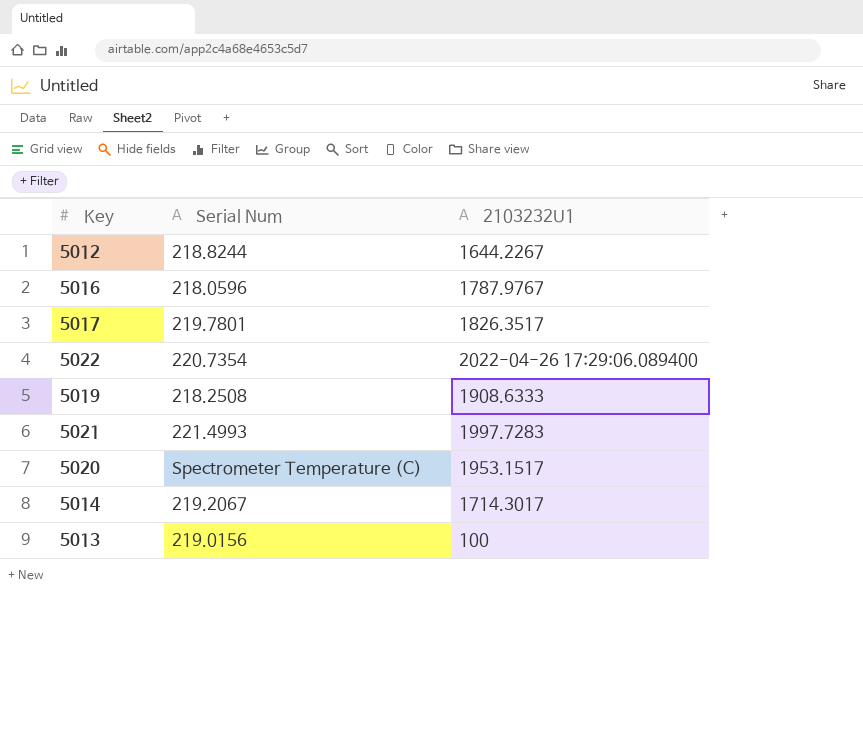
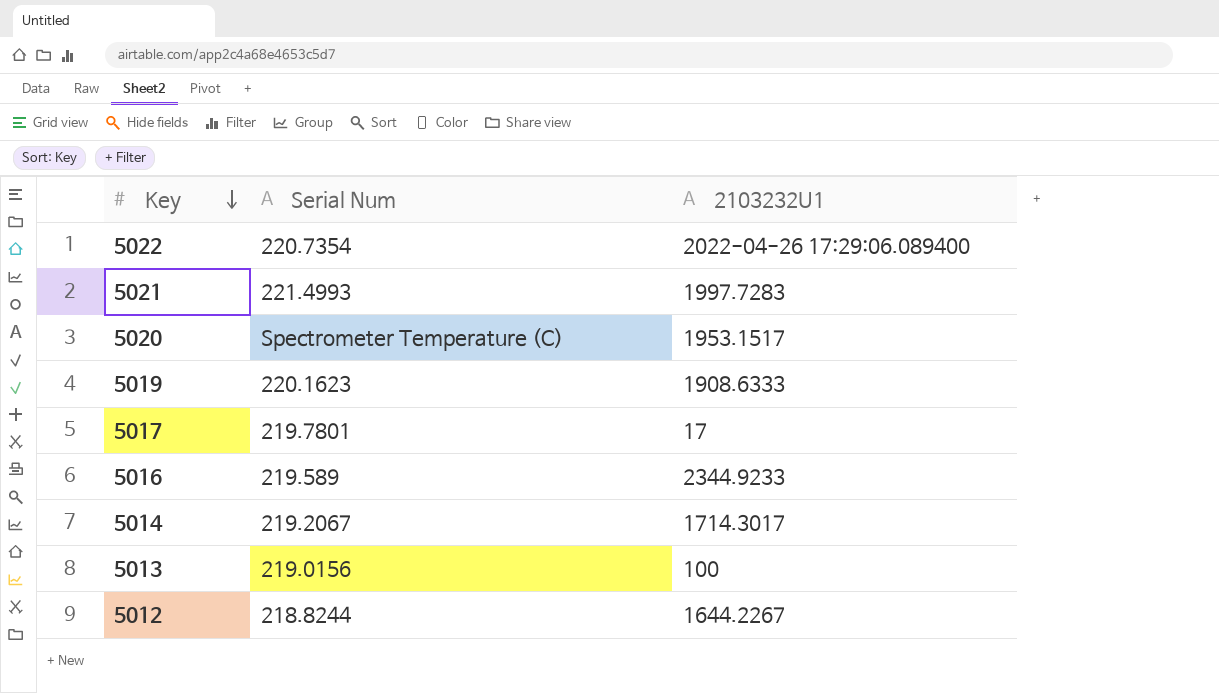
row order: none -> Key descending
5019 | Serial Num: 218.2508 -> 220.1623
5017 | 2103232U1: 1826.3517 -> 17
5016 | Serial Num: 218.0596 -> 219.589
5016 | 2103232U1: 1787.9767 -> 2344.9233

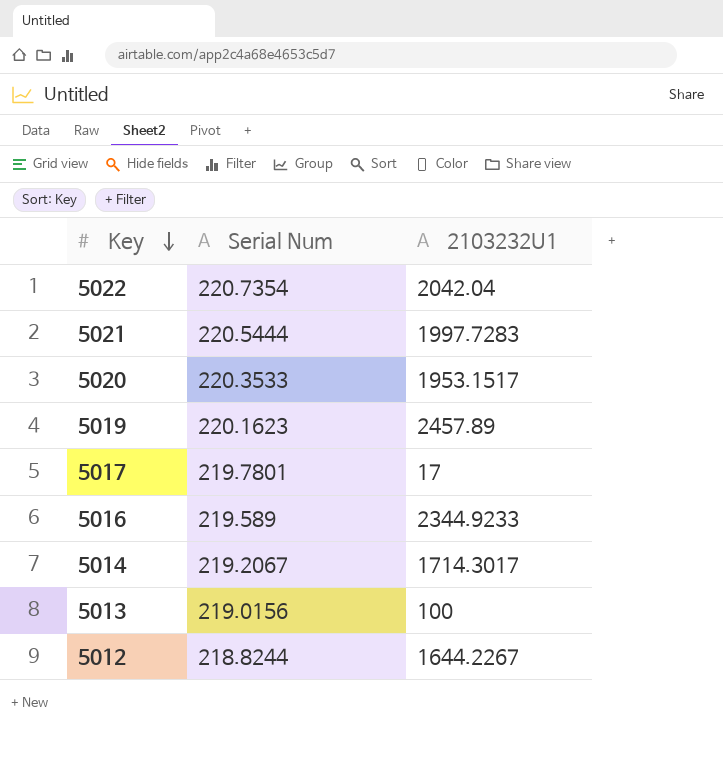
5022 | 2103232U1: 2022-04-26 17:29:06.089400 -> 2042.04
5021 | Serial Num: 221.4993 -> 220.5444
5020 | Serial Num: Spectrometer Temperature (C) -> 220.3533
5019 | 2103232U1: 1908.6333 -> 2457.89

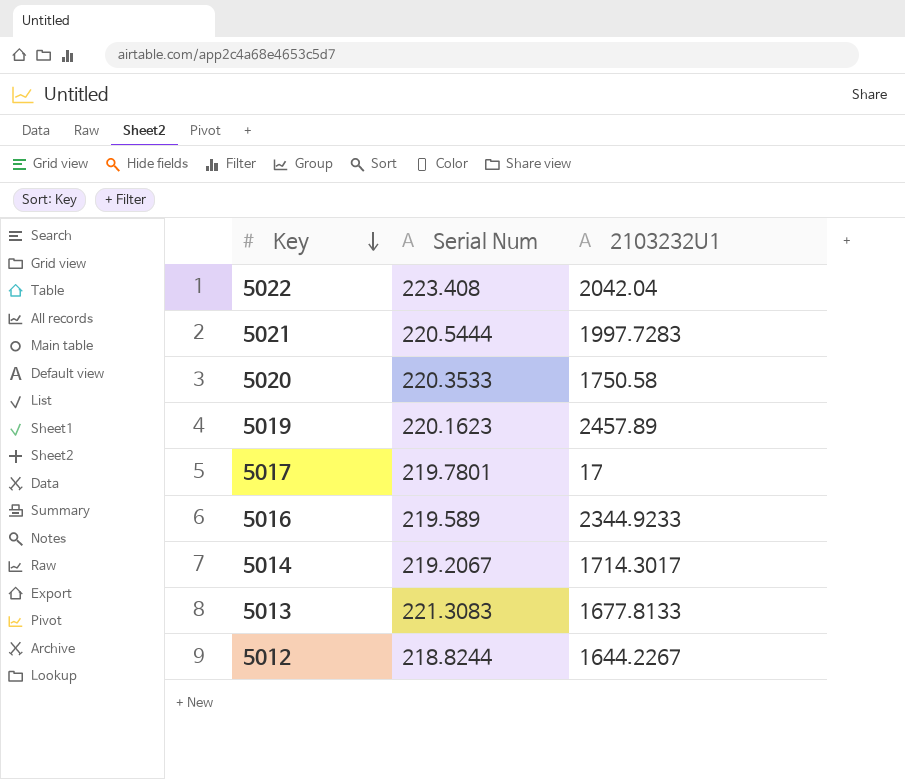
5022 | Serial Num: 220.7354 -> 223.408
5020 | 2103232U1: 1953.1517 -> 1750.58
5013 | Serial Num: 219.0156 -> 221.3083
5013 | 2103232U1: 100 -> 1677.8133

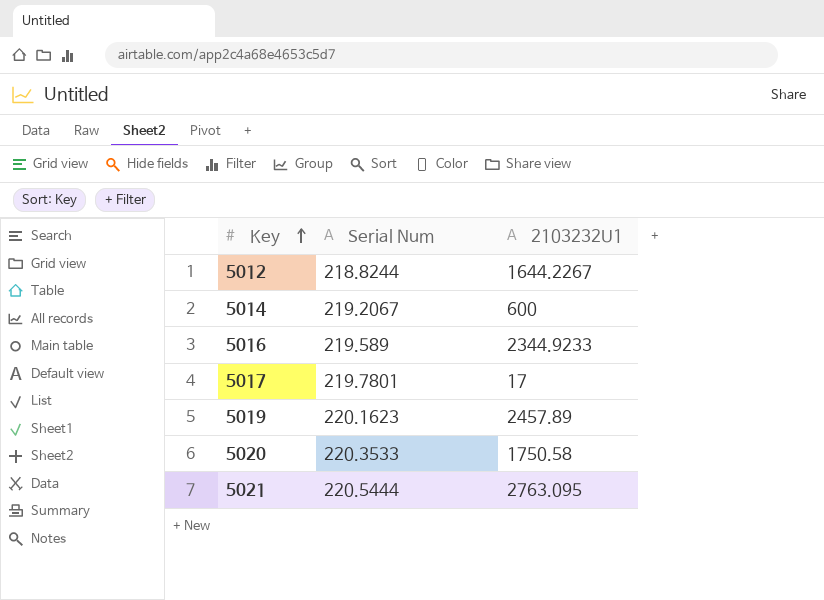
row order: Key descending -> Key ascending
row 5022: 223.408 | 2042.04 -> none
row 5013: 221.3083 | 1677.8133 -> none
5014 | 2103232U1: 1714.3017 -> 600
5021 | 2103232U1: 1997.7283 -> 2763.095

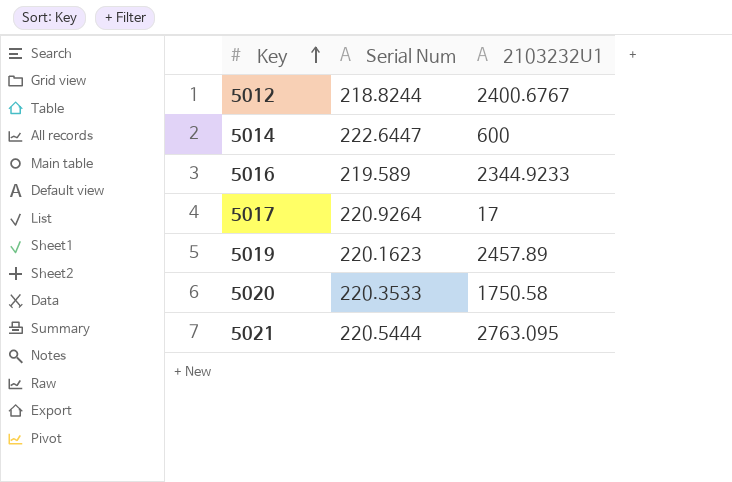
5012 | 2103232U1: 1644.2267 -> 2400.6767
5014 | Serial Num: 219.2067 -> 222.6447
5017 | Serial Num: 219.7801 -> 220.9264

